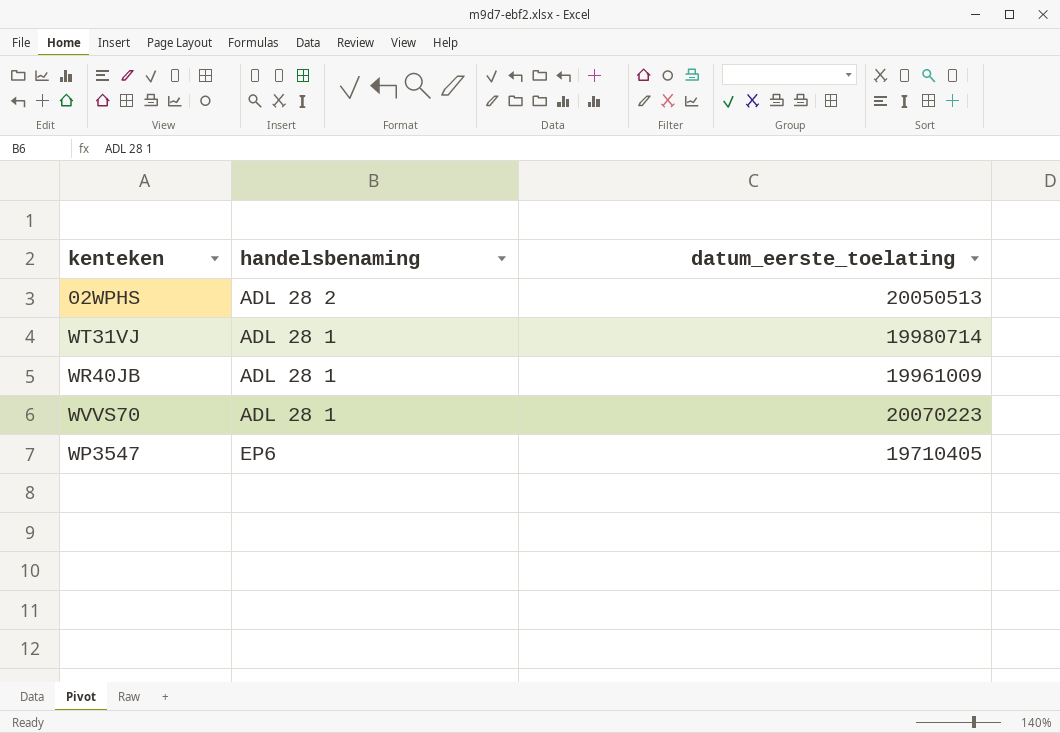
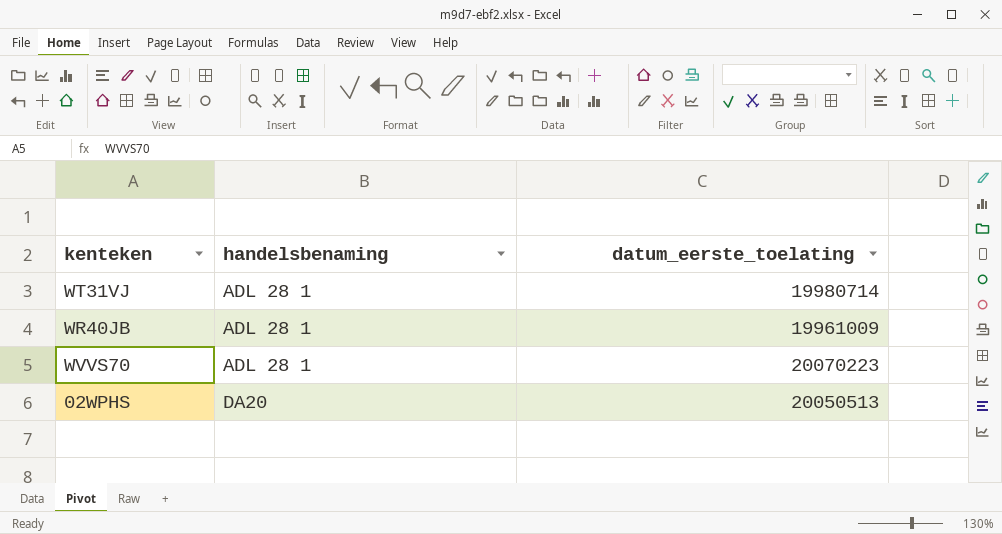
row order: none -> handelsbenaming ascending
row WP3547: EP6 | 19710405 -> none
02WPHS | handelsbenaming: ADL 28 2 -> DA20

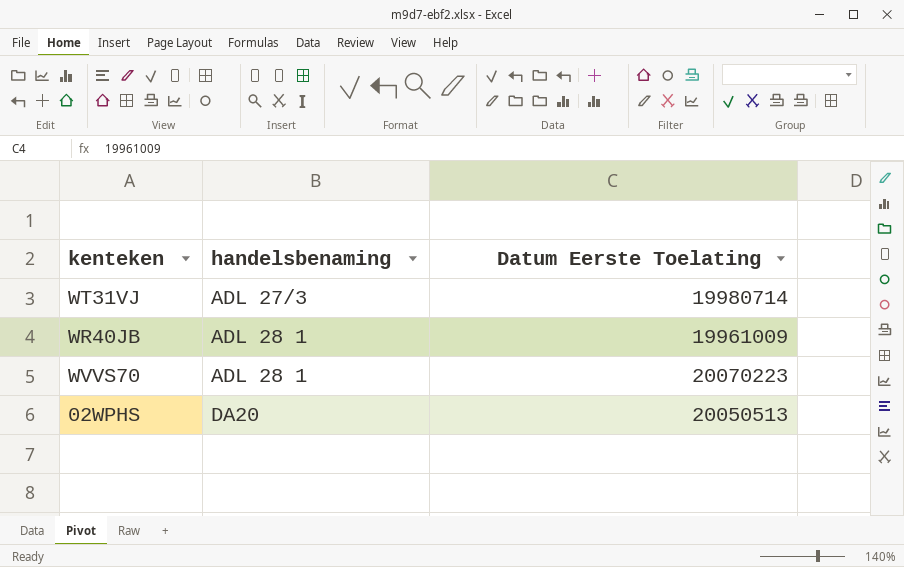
column name: datum_eerste_toelating -> Datum Eerste Toelating
WT31VJ | handelsbenaming: ADL 28 1 -> ADL 27/3

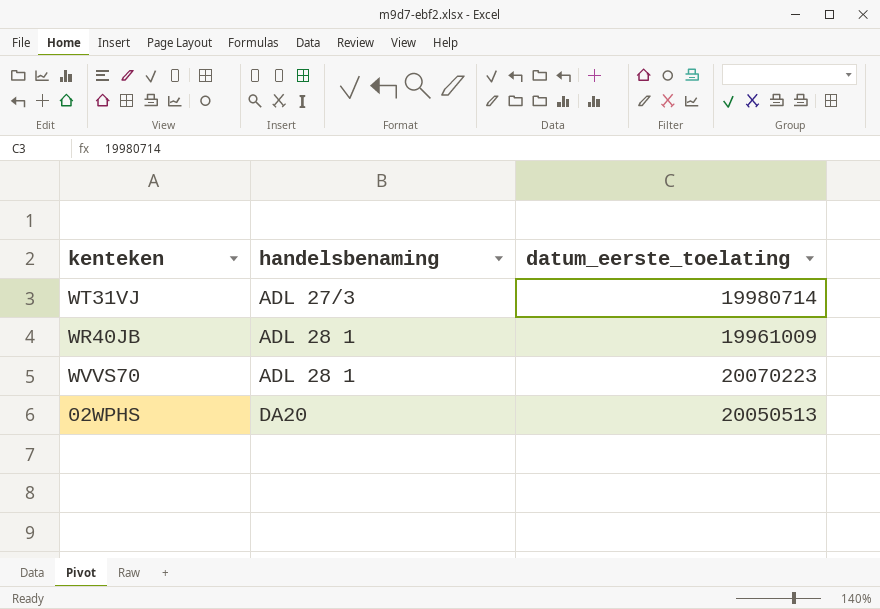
column name: Datum Eerste Toelating -> datum_eerste_toelating

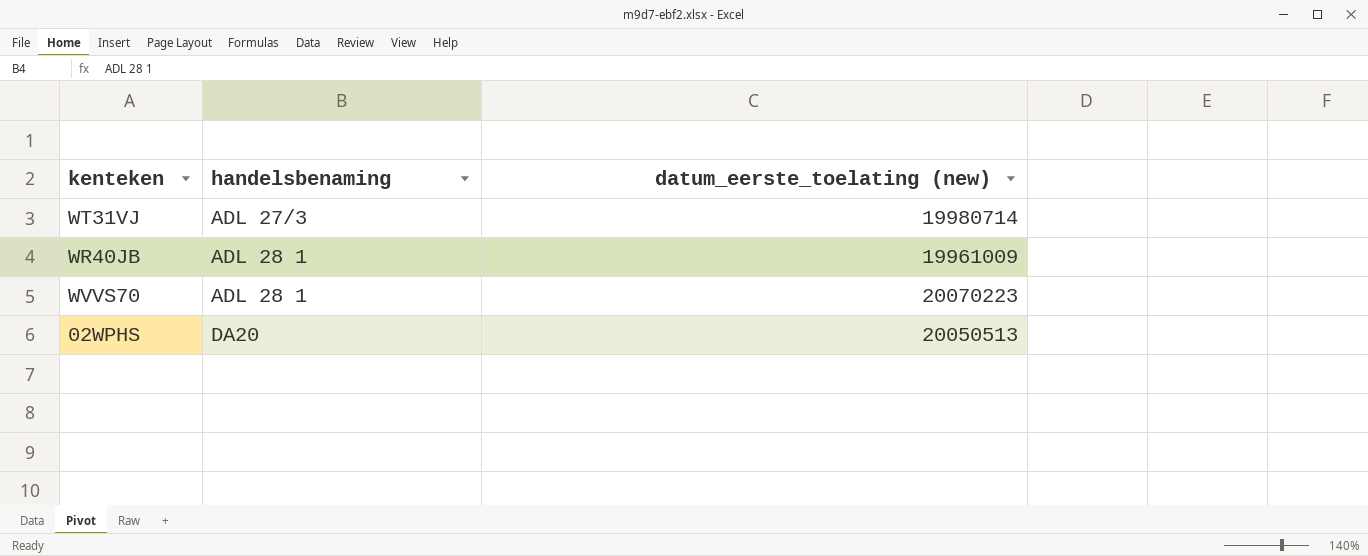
column name: datum_eerste_toelating -> datum_eerste_toelating (new)

